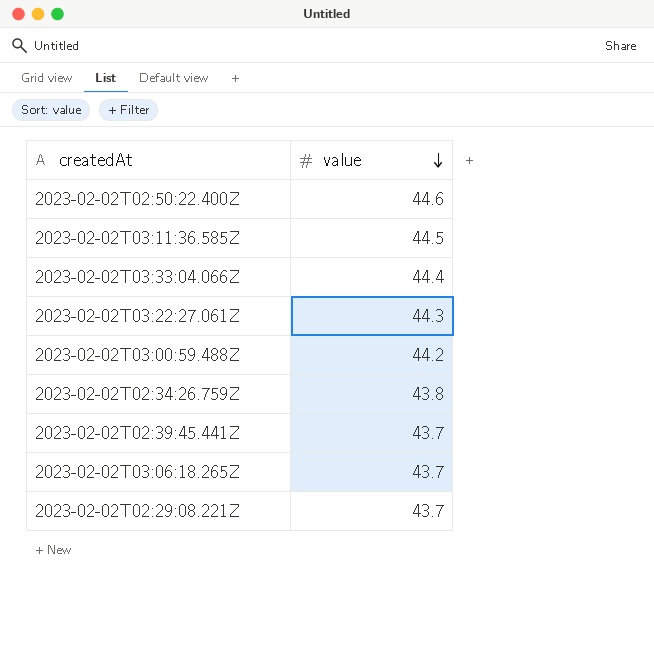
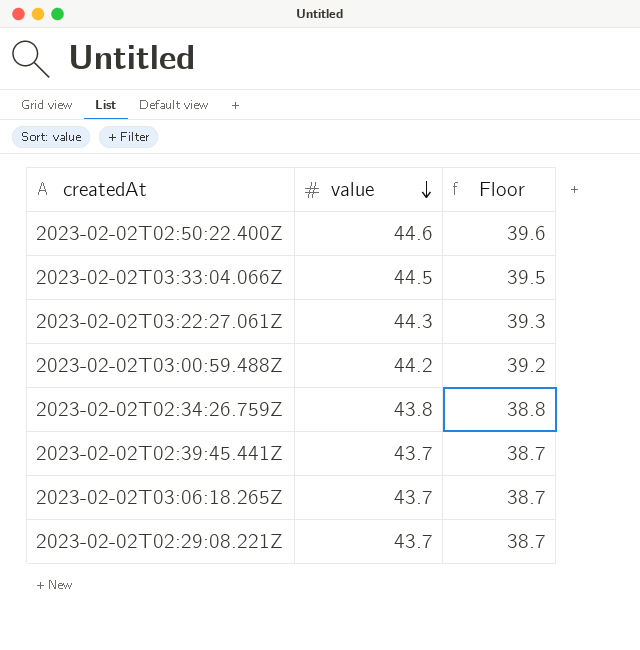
column Floor | formula: none -> [value] - 5
row 2023-02-02T03:11:36.585Z: 44.5 -> none
2023-02-02T03:33:04.066Z | value: 44.4 -> 44.5

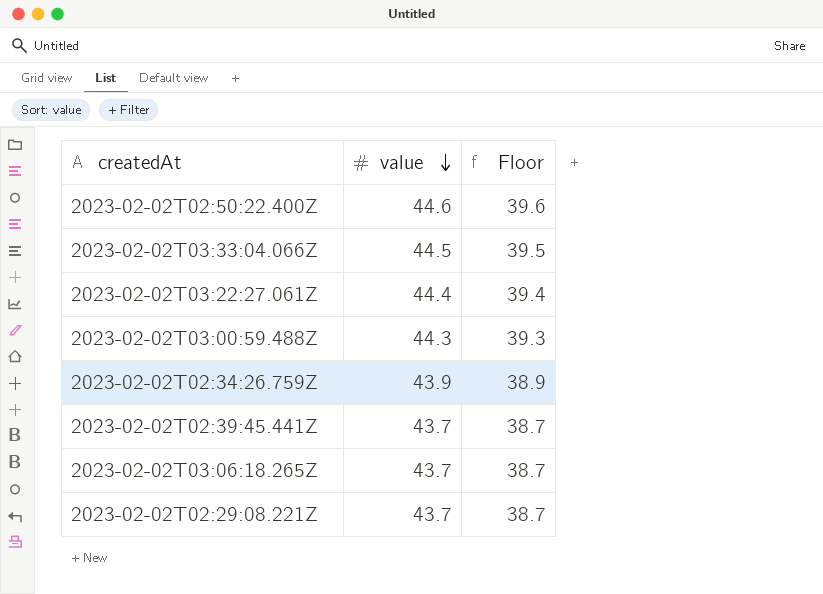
2023-02-02T03:22:27.061Z | value: 44.3 -> 44.4
2023-02-02T03:22:27.061Z | Floor: 39.3 -> 39.4
2023-02-02T03:00:59.488Z | value: 44.2 -> 44.3
2023-02-02T03:00:59.488Z | Floor: 39.2 -> 39.3
2023-02-02T02:34:26.759Z | value: 43.8 -> 43.9
2023-02-02T02:34:26.759Z | Floor: 38.8 -> 38.9

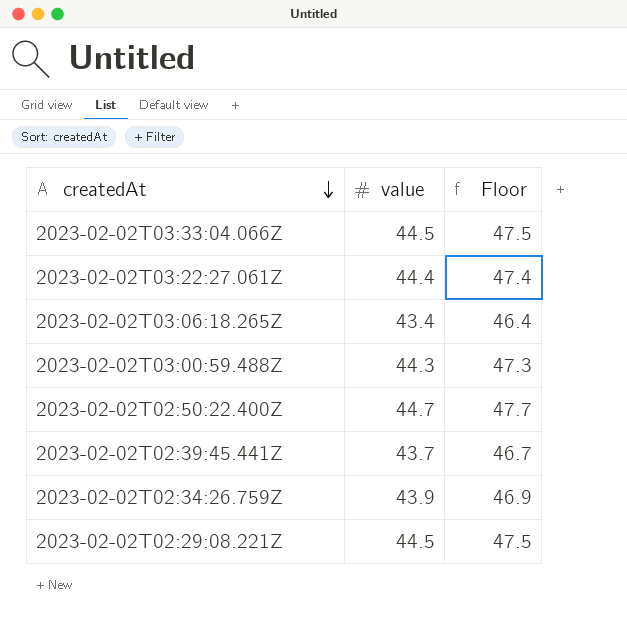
row order: value descending -> createdAt descending
column Floor | formula: [value] - 5 -> [value] + 3
2023-02-02T03:06:18.265Z | value: 43.7 -> 43.4
2023-02-02T02:50:22.400Z | value: 44.6 -> 44.7
2023-02-02T02:29:08.221Z | value: 43.7 -> 44.5

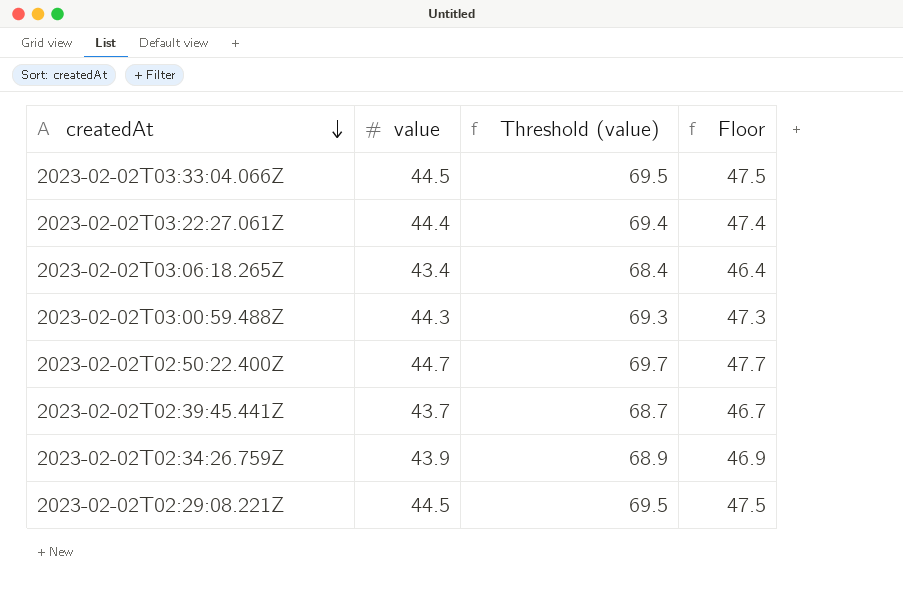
column Threshold (value) | formula: none -> [value] + 25

